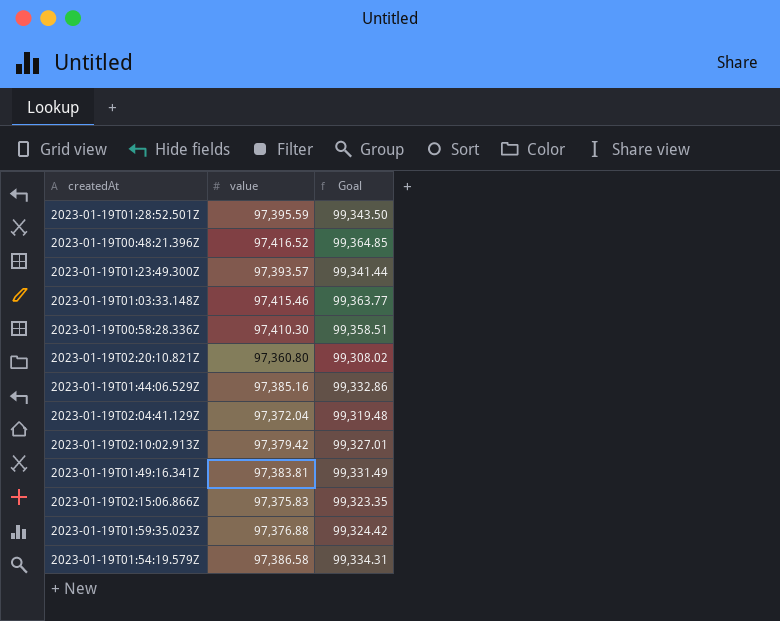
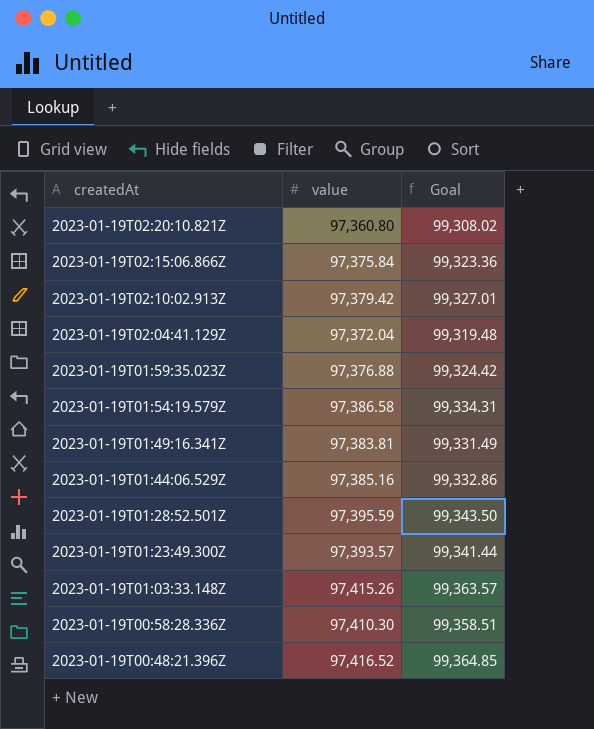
row order: none -> createdAt descending
2023-01-19T02:15:06.866Z | value: 97,375.83 -> 97,375.84
2023-01-19T02:15:06.866Z | Goal: 99,323.35 -> 99,323.36
2023-01-19T01:03:33.148Z | value: 97,415.46 -> 97,415.26
2023-01-19T01:03:33.148Z | Goal: 99,363.77 -> 99,363.57

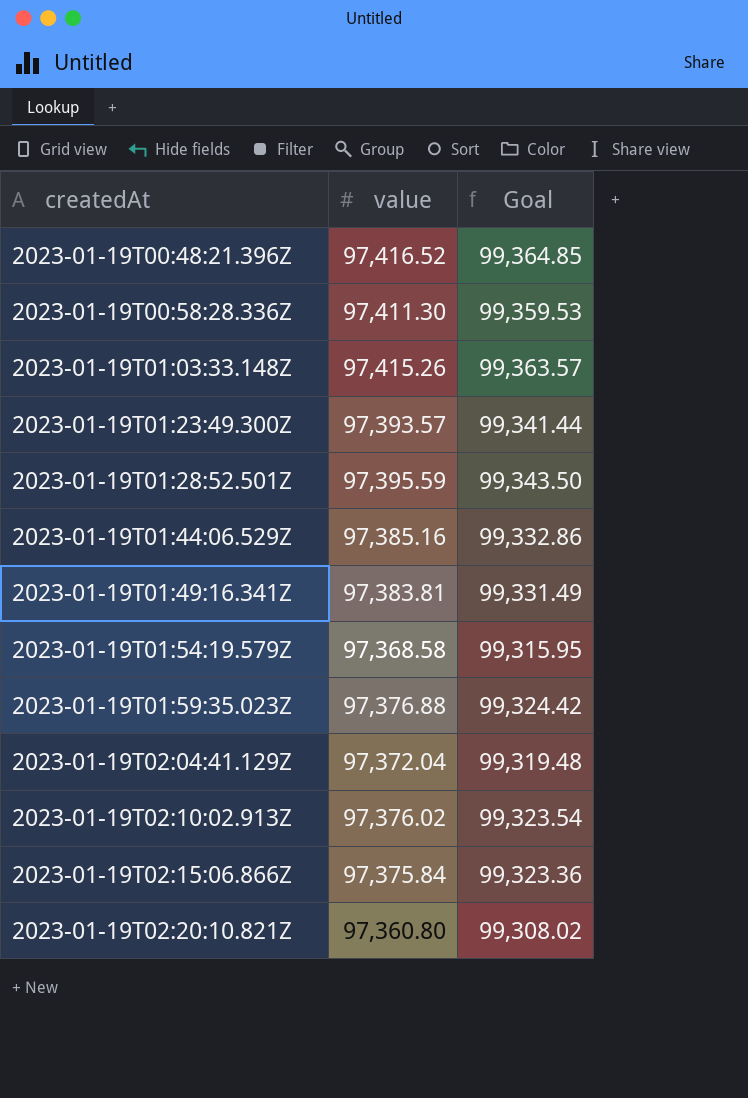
row order: createdAt descending -> createdAt ascending
2023-01-19T00:58:28.336Z | value: 97,410.30 -> 97,411.30
2023-01-19T00:58:28.336Z | Goal: 99,358.51 -> 99,359.53
2023-01-19T01:54:19.579Z | value: 97,386.58 -> 97,368.58
2023-01-19T01:54:19.579Z | Goal: 99,334.31 -> 99,315.95
2023-01-19T02:10:02.913Z | value: 97,379.42 -> 97,376.02
2023-01-19T02:10:02.913Z | Goal: 99,327.01 -> 99,323.54

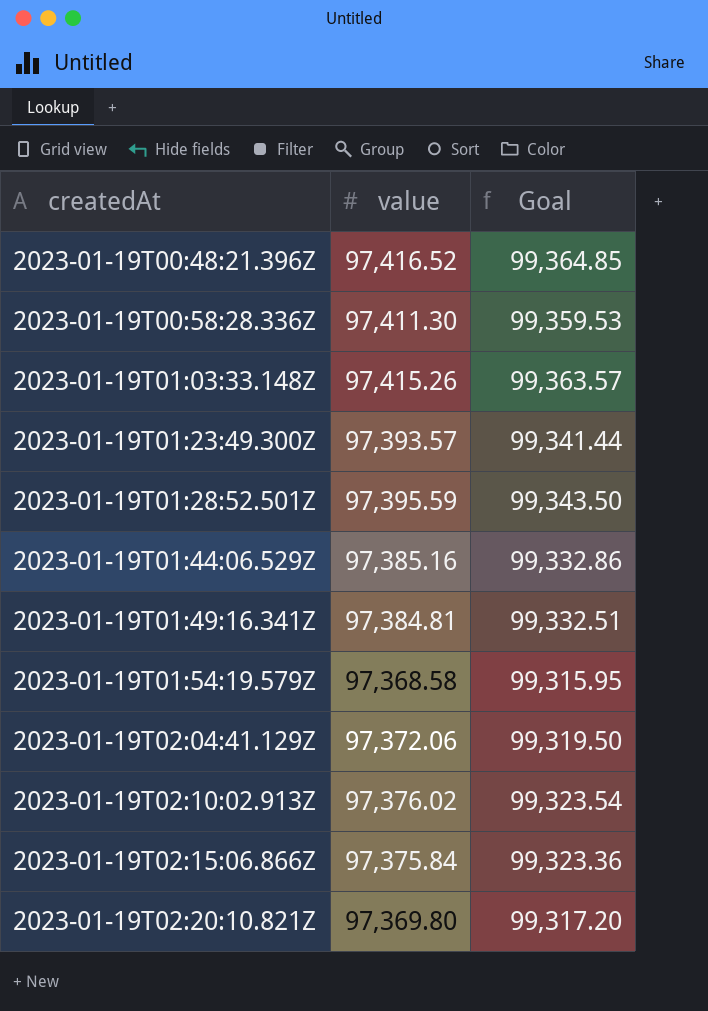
row 2023-01-19T01:59:35.023Z: 97,376.88 | 99,324.42 -> none
2023-01-19T01:49:16.341Z | value: 97,383.81 -> 97,384.81
2023-01-19T01:49:16.341Z | Goal: 99,331.49 -> 99,332.51
2023-01-19T02:04:41.129Z | value: 97,372.04 -> 97,372.06
2023-01-19T02:04:41.129Z | Goal: 99,319.48 -> 99,319.50
2023-01-19T02:20:10.821Z | value: 97,360.80 -> 97,369.80
2023-01-19T02:20:10.821Z | Goal: 99,308.02 -> 99,317.20

